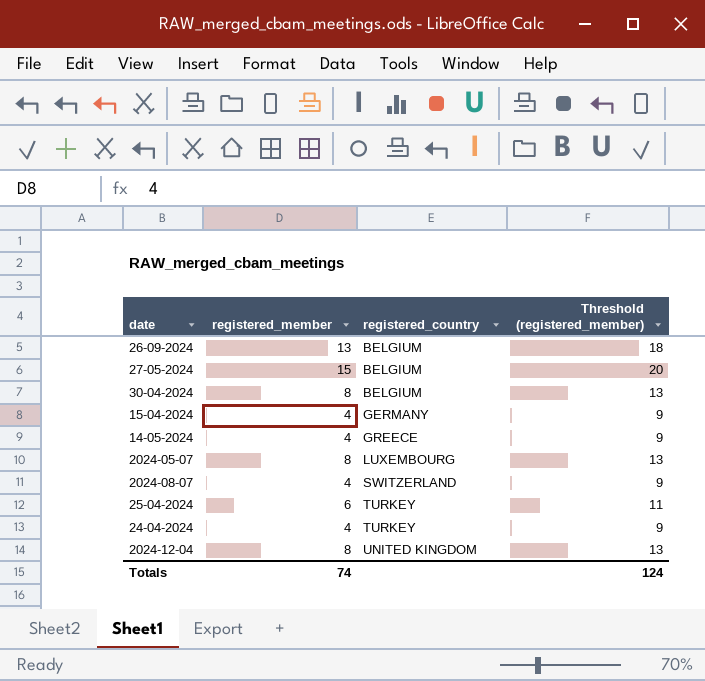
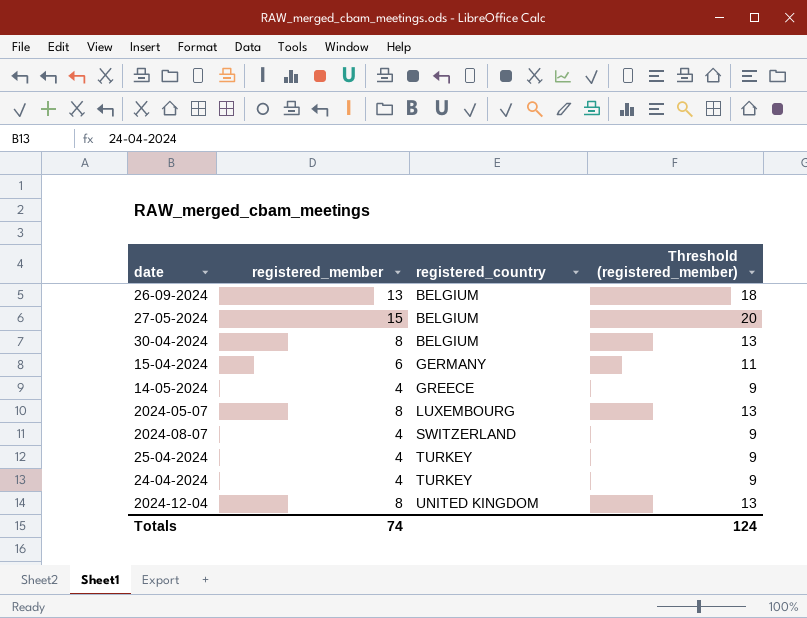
15-04-2024 | registered_member: 4 -> 6
15-04-2024 | Threshold (registered_member): 9 -> 11
25-04-2024 | registered_member: 6 -> 4
25-04-2024 | Threshold (registered_member): 11 -> 9

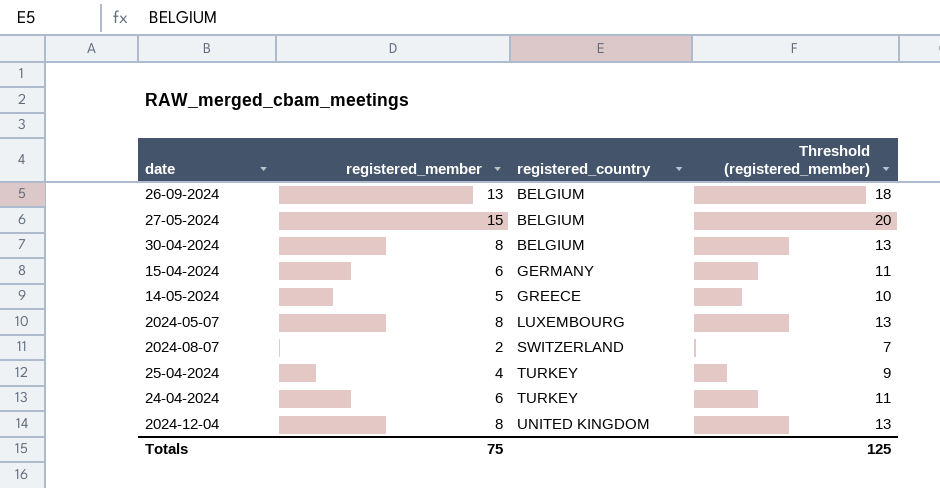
14-05-2024 | registered_member: 4 -> 5
14-05-2024 | Threshold (registered_member): 9 -> 10
2024-08-07 | registered_member: 4 -> 2
2024-08-07 | Threshold (registered_member): 9 -> 7
24-04-2024 | registered_member: 4 -> 6
24-04-2024 | Threshold (registered_member): 9 -> 11
Totals | registered_member: 74 -> 75
Totals | Threshold (registered_member): 124 -> 125

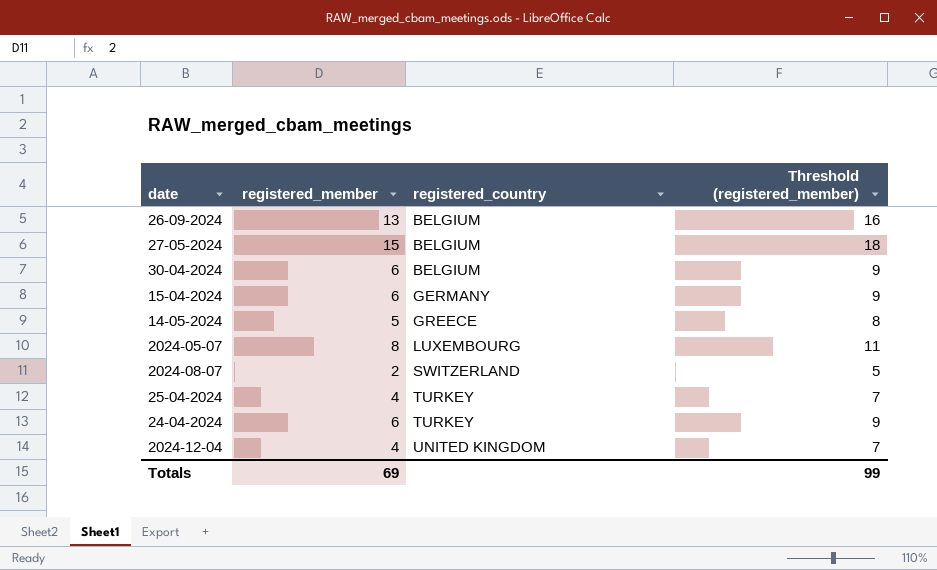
column Threshold (registered_member) | formula: [registered_member] + 5 -> [registered_member] + 3
30-04-2024 | registered_member: 8 -> 6
2024-12-04 | registered_member: 8 -> 4
Totals | registered_member: 75 -> 69
Totals | Threshold (registered_member): 125 -> 99

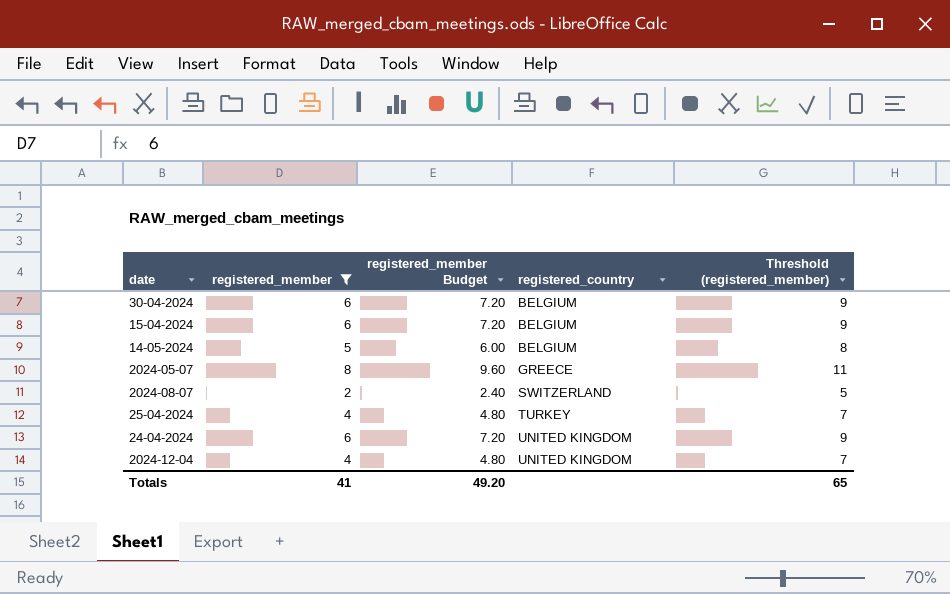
filter: none -> registered_member <= 8
column registered_member Budget | formula: none -> [registered_member] * 1.2
15-04-2024 | registered_country: GERMANY -> BELGIUM
14-05-2024 | registered_country: GREECE -> BELGIUM
2024-05-07 | registered_country: LUXEMBOURG -> GREECE
24-04-2024 | registered_country: TURKEY -> UNITED KINGDOM
Totals | registered_member: 69 -> 41
Totals | Threshold (registered_member): 99 -> 65

